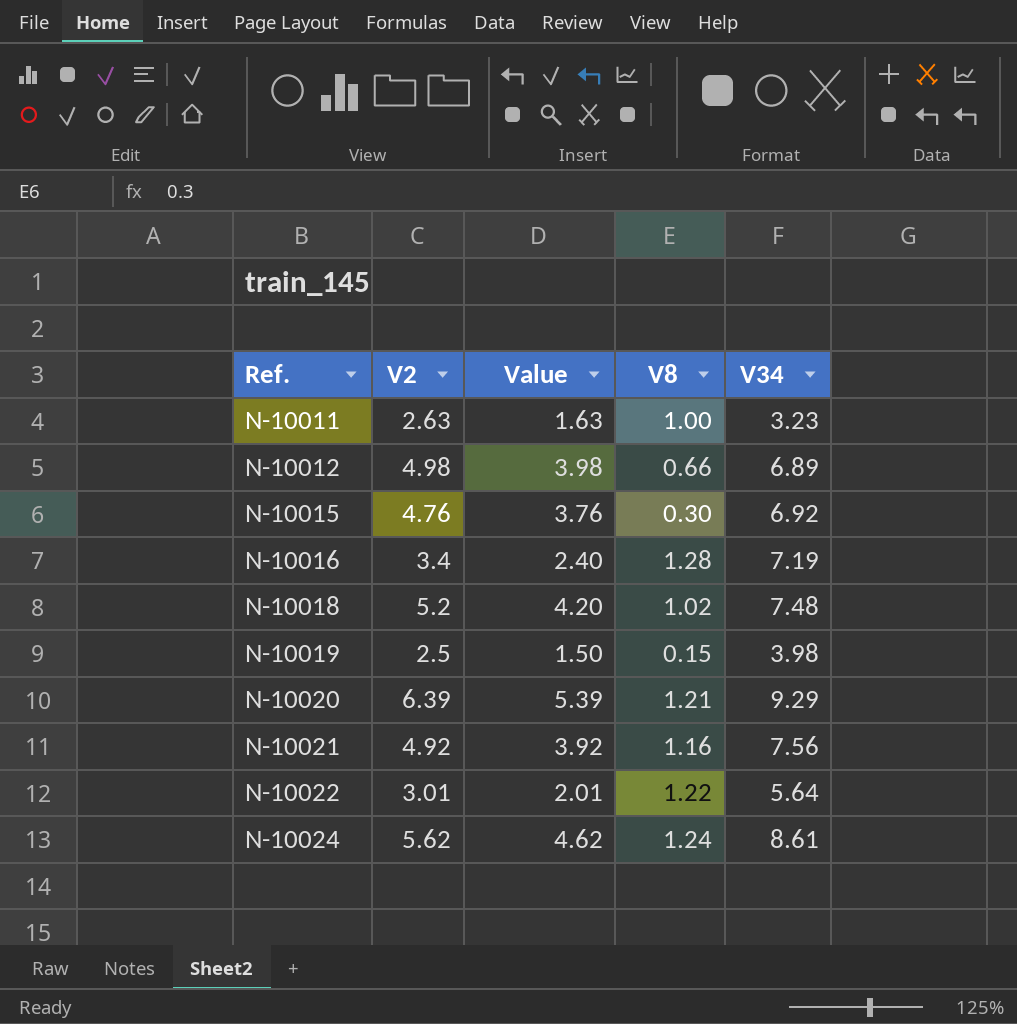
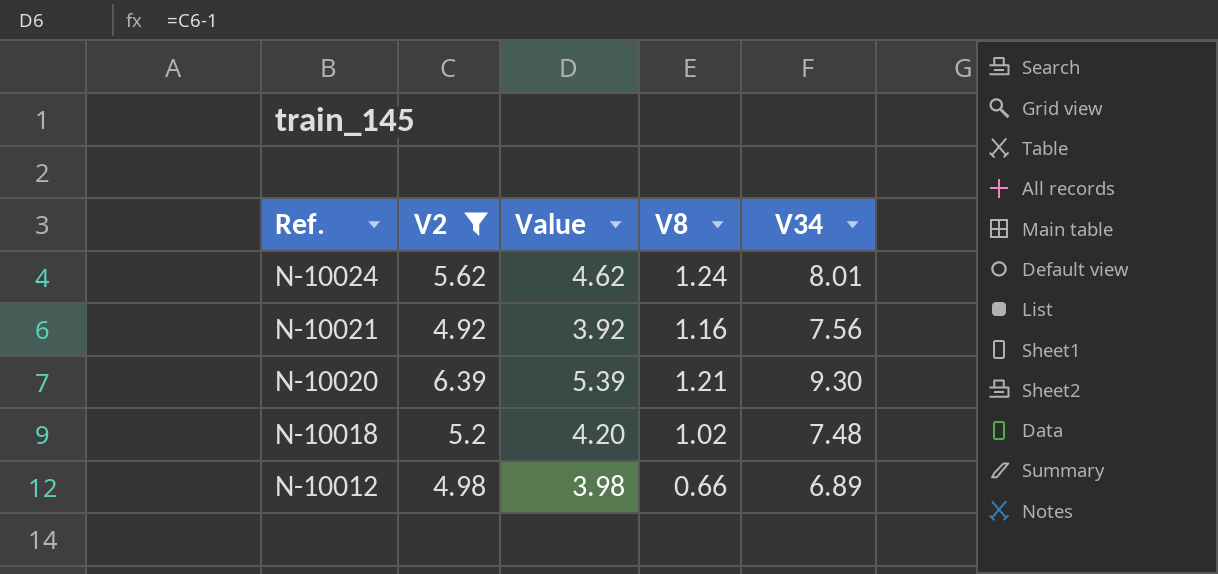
filter: none -> V2 >= 4.92
row order: Ref. ascending -> Ref. descending
N-10024 | V34: 8.61 -> 8.01
N-10020 | V34: 9.29 -> 9.30

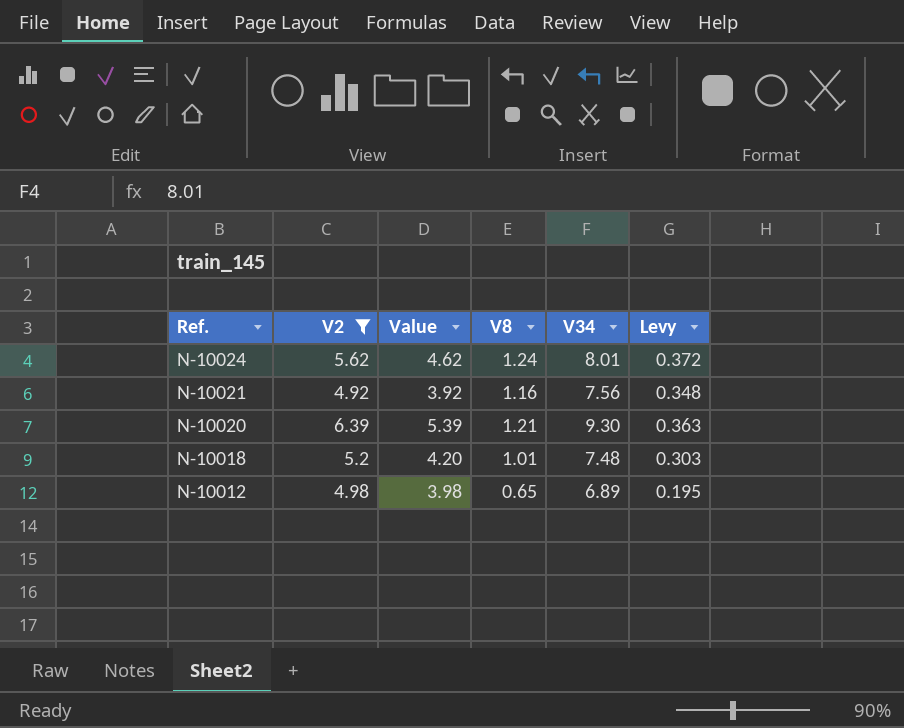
column Levy | formula: none -> [V8] * 0.3
N-10018 | V8: 1.02 -> 1.01
N-10012 | V8: 0.66 -> 0.65

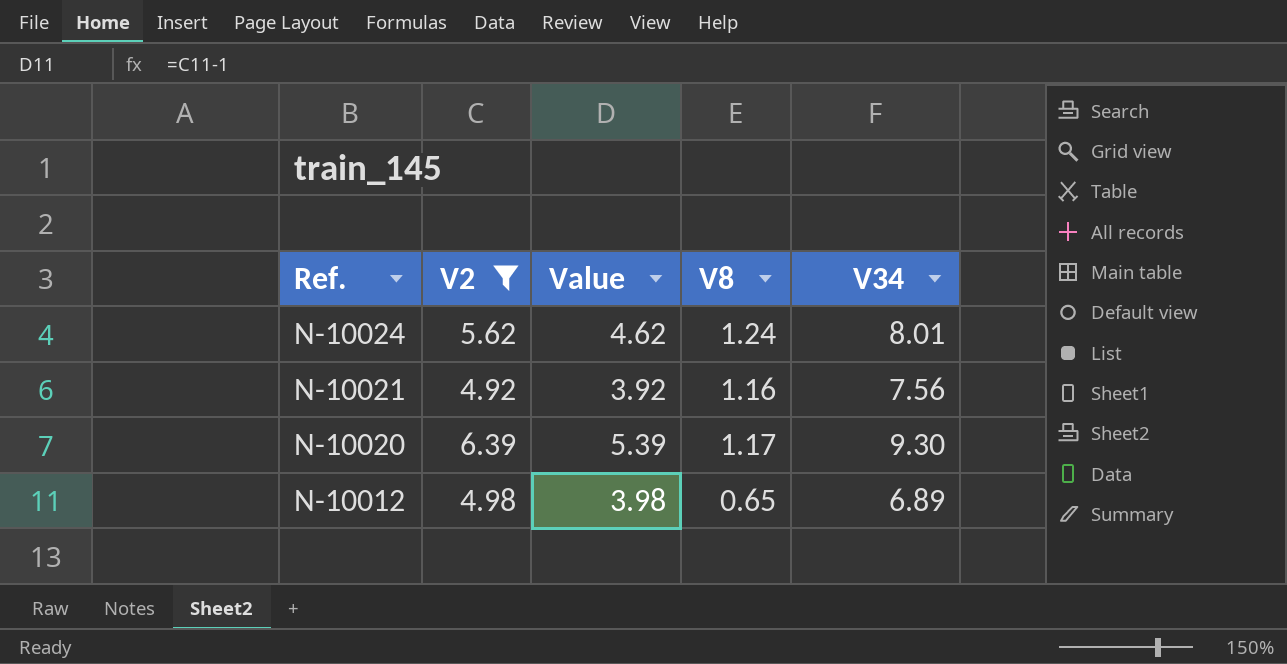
column Levy | formula: [V8] * 0.3 -> none
row N-10018: 5.2 | 4.20 | 1.01 | 7.48 | 0.303 -> none
N-10020 | V8: 1.21 -> 1.17

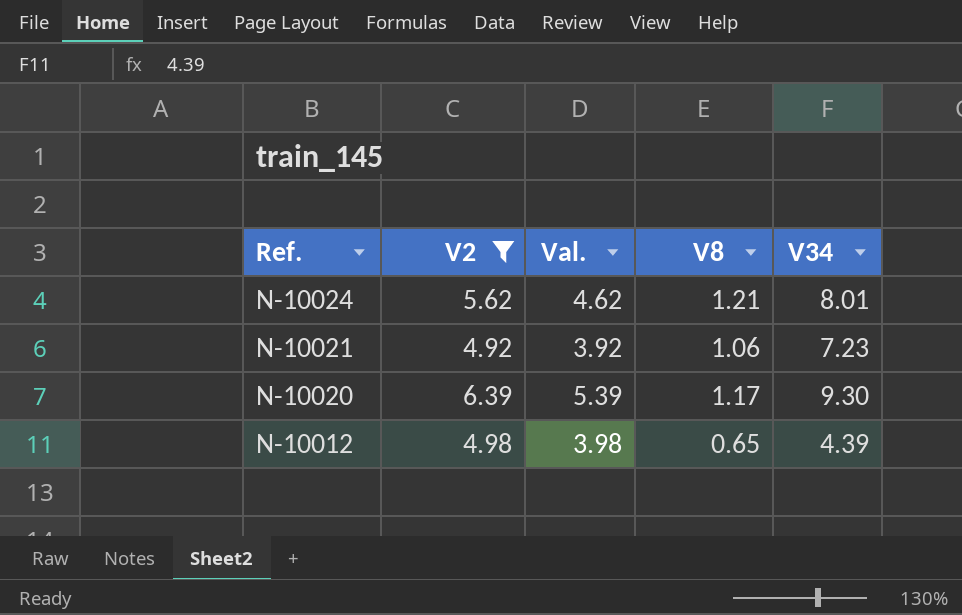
column name: Value -> Val.
N-10024 | V8: 1.24 -> 1.21
N-10021 | V8: 1.16 -> 1.06
N-10021 | V34: 7.56 -> 7.23
N-10012 | V34: 6.89 -> 4.39

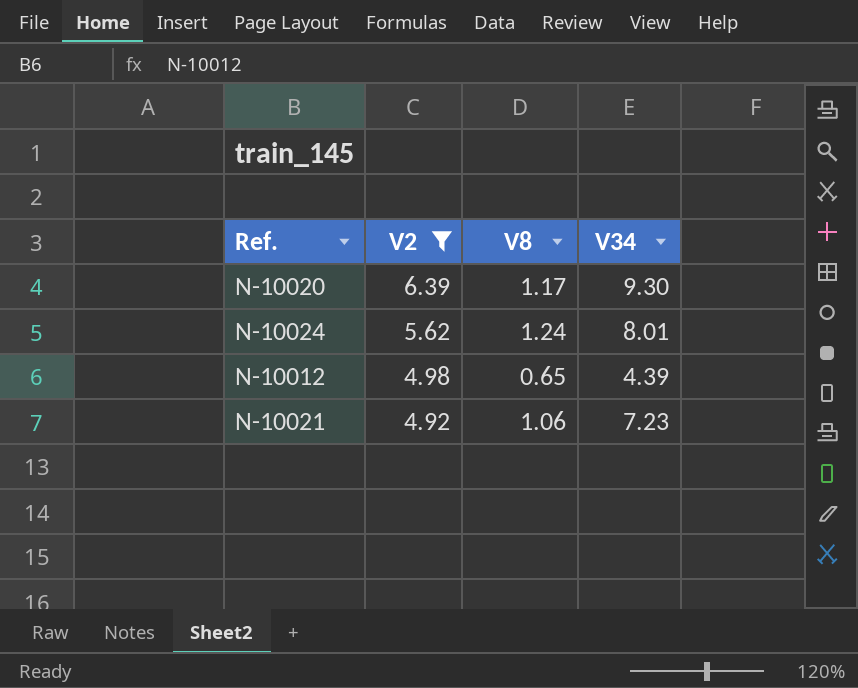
row order: Ref. descending -> V2 descending
column Val. | formula: [V2] - 1 -> none
N-10024 | V8: 1.21 -> 1.24

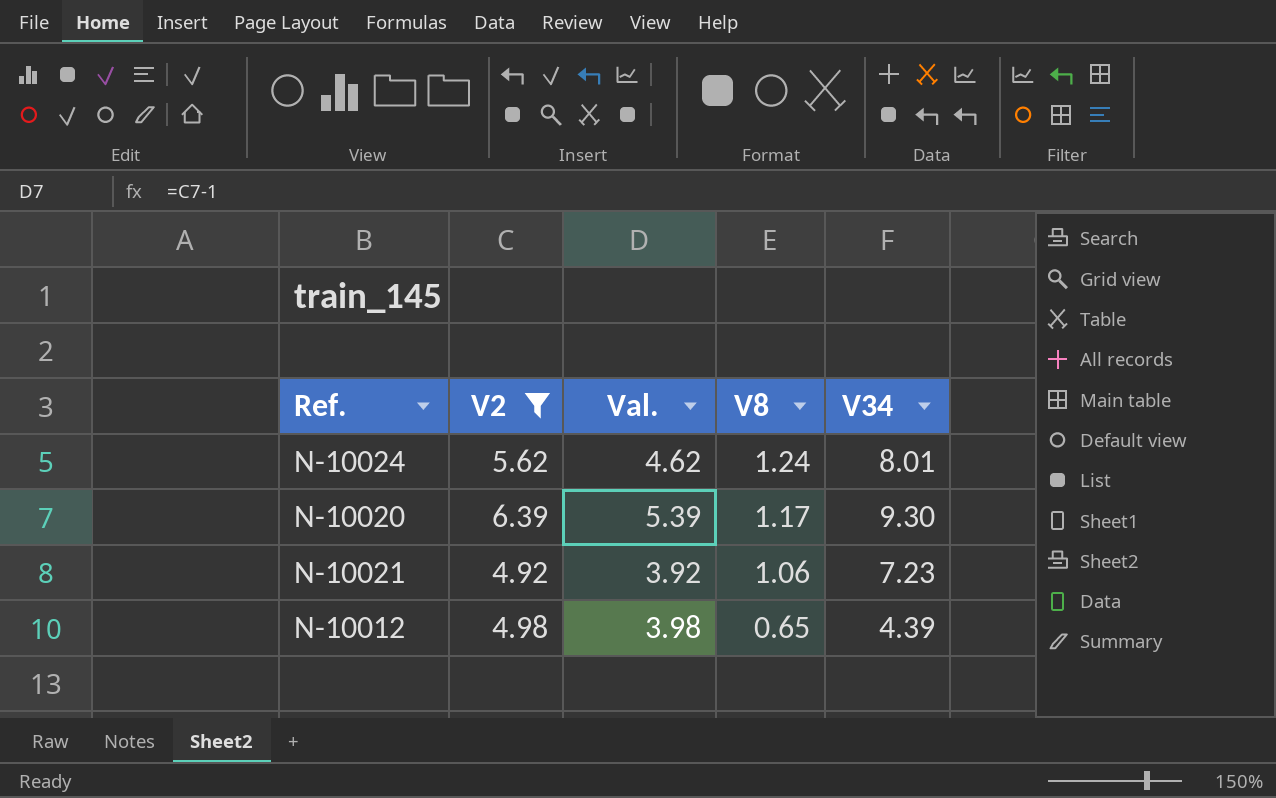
row order: V2 descending -> V8 descending
column Val. | formula: none -> [V2] - 1

